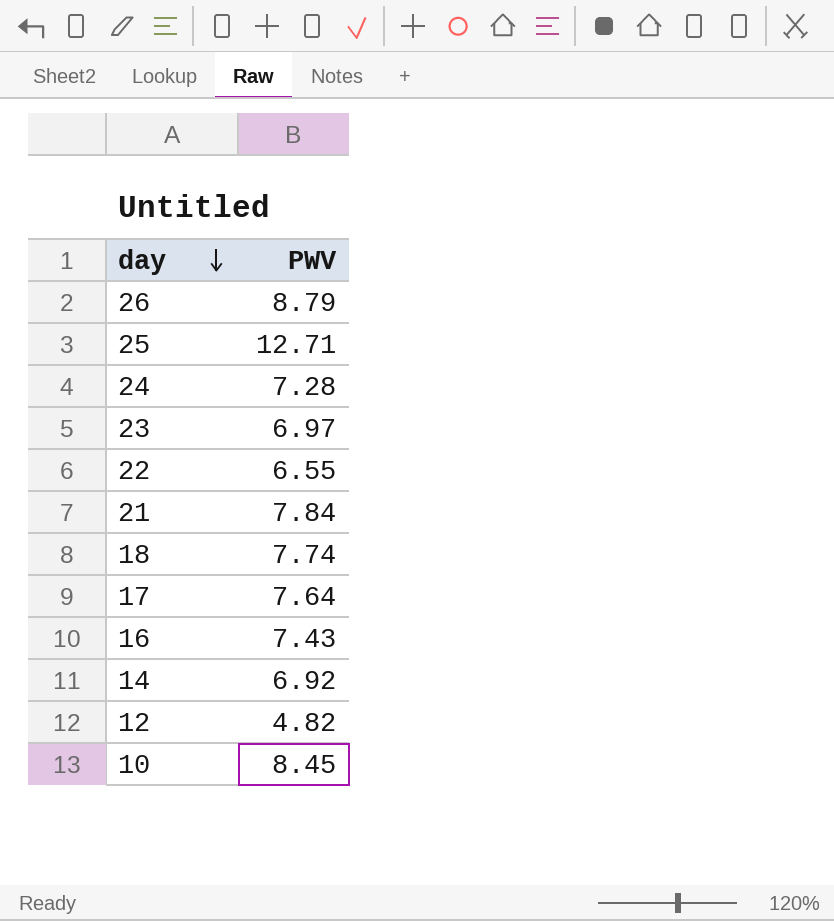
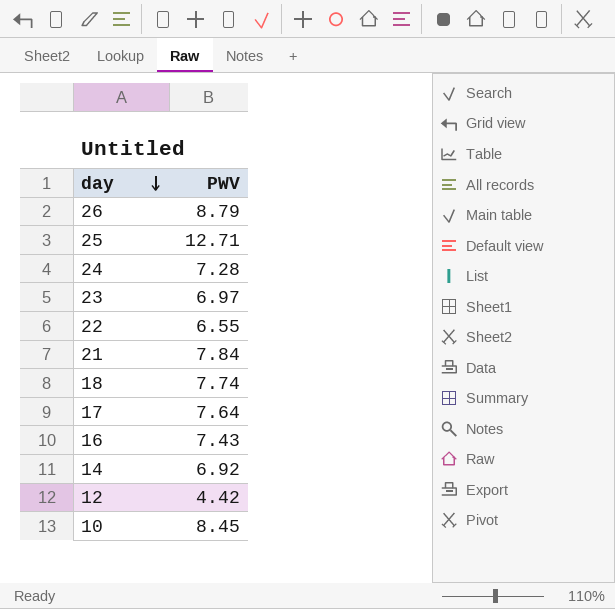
12 | PWV: 4.82 -> 4.42

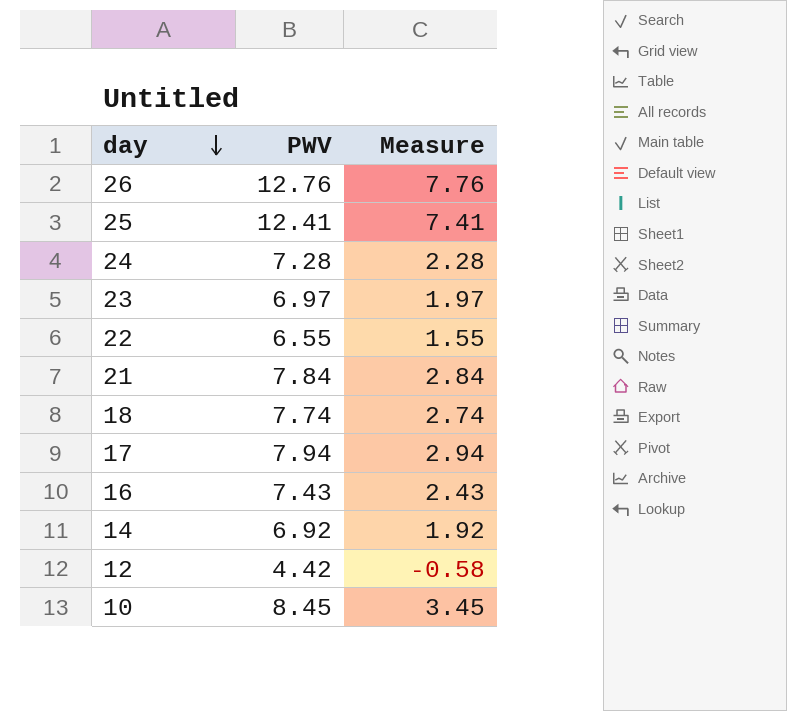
column Measure | formula: none -> [PWV] - 5
26 | PWV: 8.79 -> 12.76
25 | PWV: 12.71 -> 12.41
17 | PWV: 7.64 -> 7.94

